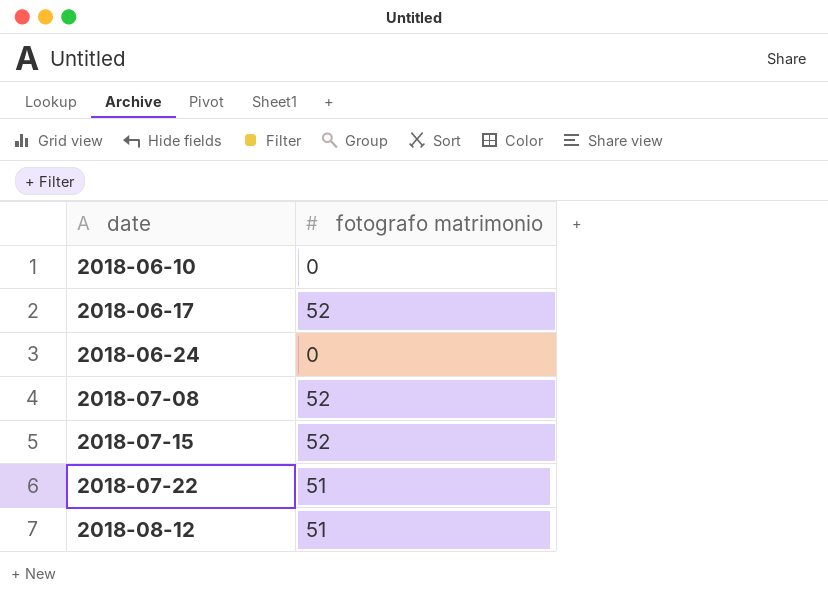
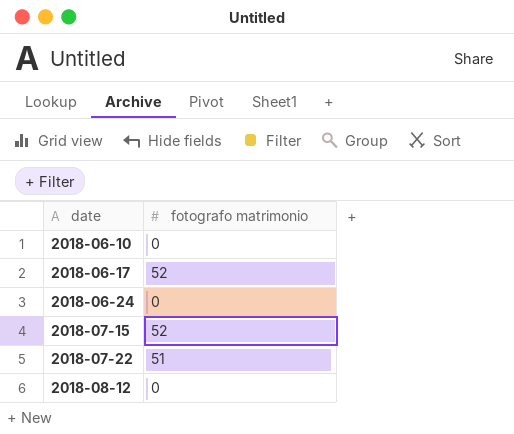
row 2018-07-08: 52 -> none
2018-08-12 | fotografo matrimonio: 51 -> 0

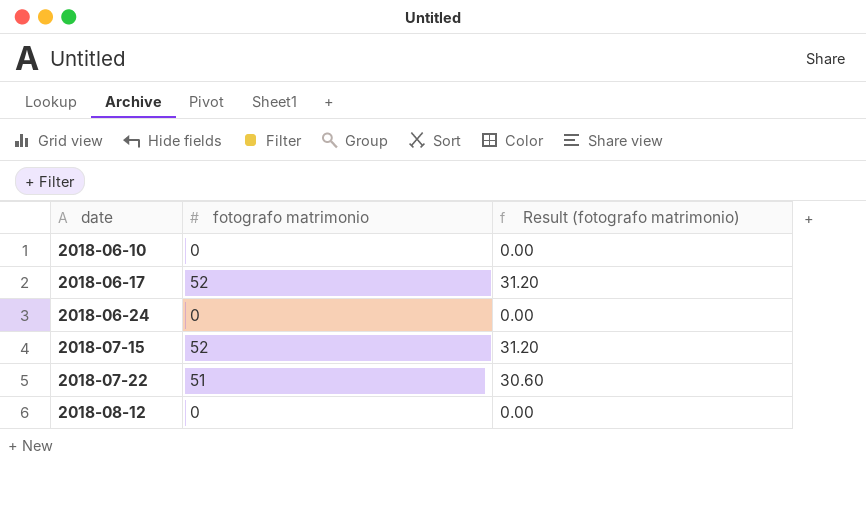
column Result (fotografo matrimonio) | formula: none -> [fotografo matrimonio] * 0.6

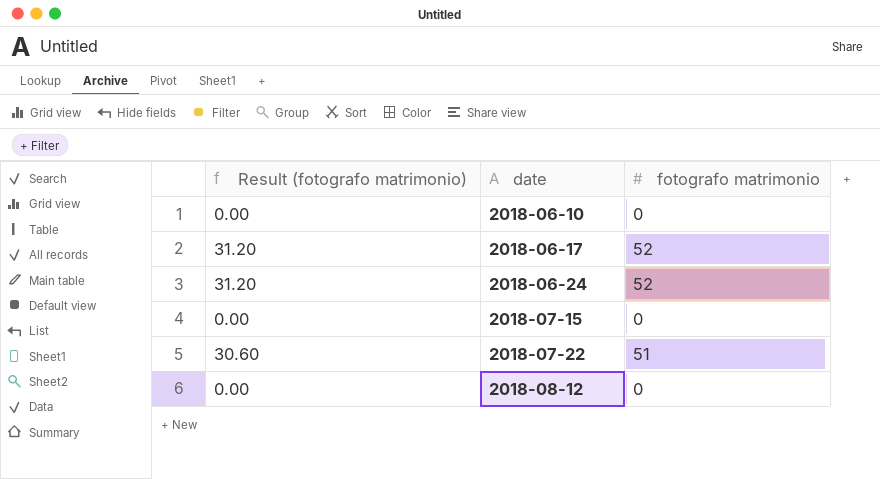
column Result (fotografo matrimonio) | position: 3 -> 1
2018-06-24 | Result (fotografo matrimonio): 0.00 -> 31.20
2018-06-24 | fotografo matrimonio: 0 -> 52
2018-07-15 | Result (fotografo matrimonio): 31.20 -> 0.00
2018-07-15 | fotografo matrimonio: 52 -> 0

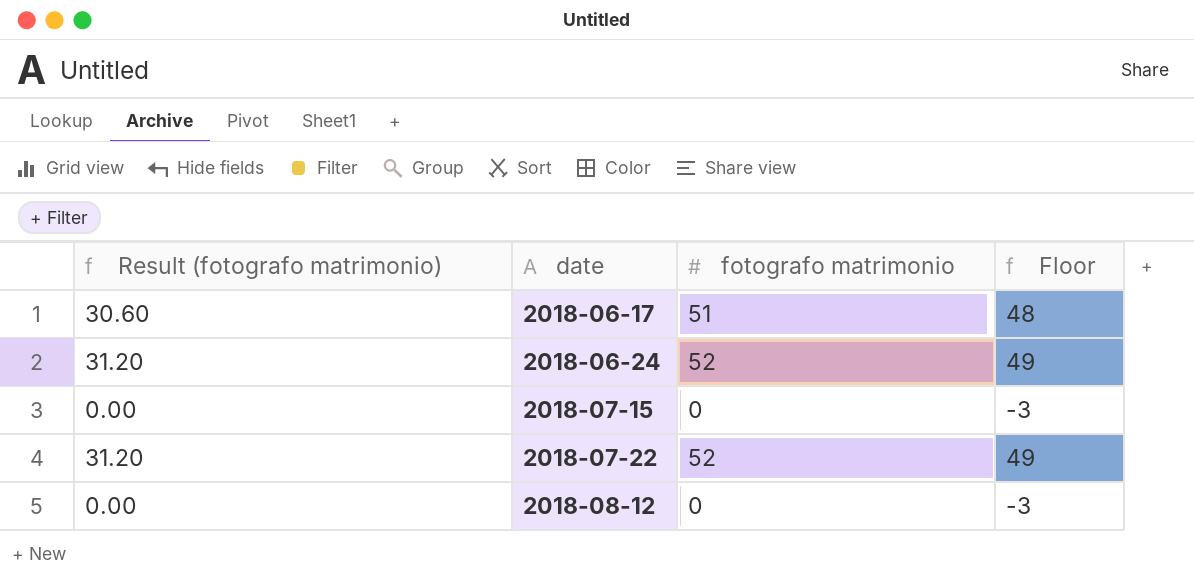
column Floor | formula: none -> [fotografo matrimonio] - 3
row 2018-06-10: 0.00 | 0 -> none
2018-06-17 | Result (fotografo matrimonio): 31.20 -> 30.60
2018-06-17 | fotografo matrimonio: 52 -> 51
2018-07-22 | Result (fotografo matrimonio): 30.60 -> 31.20
2018-07-22 | fotografo matrimonio: 51 -> 52

